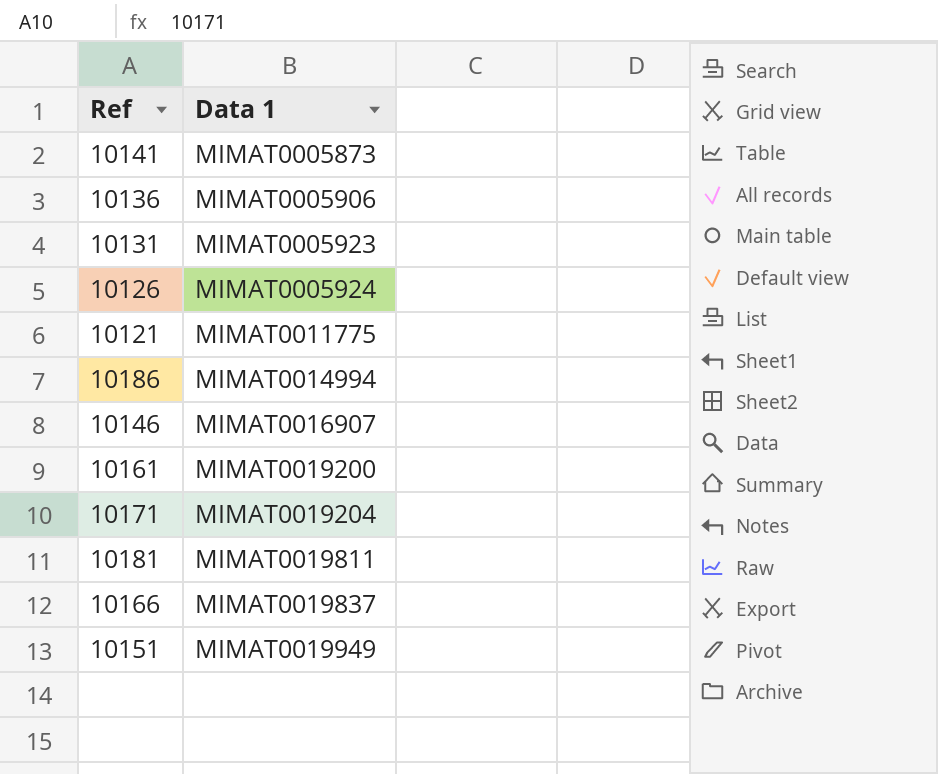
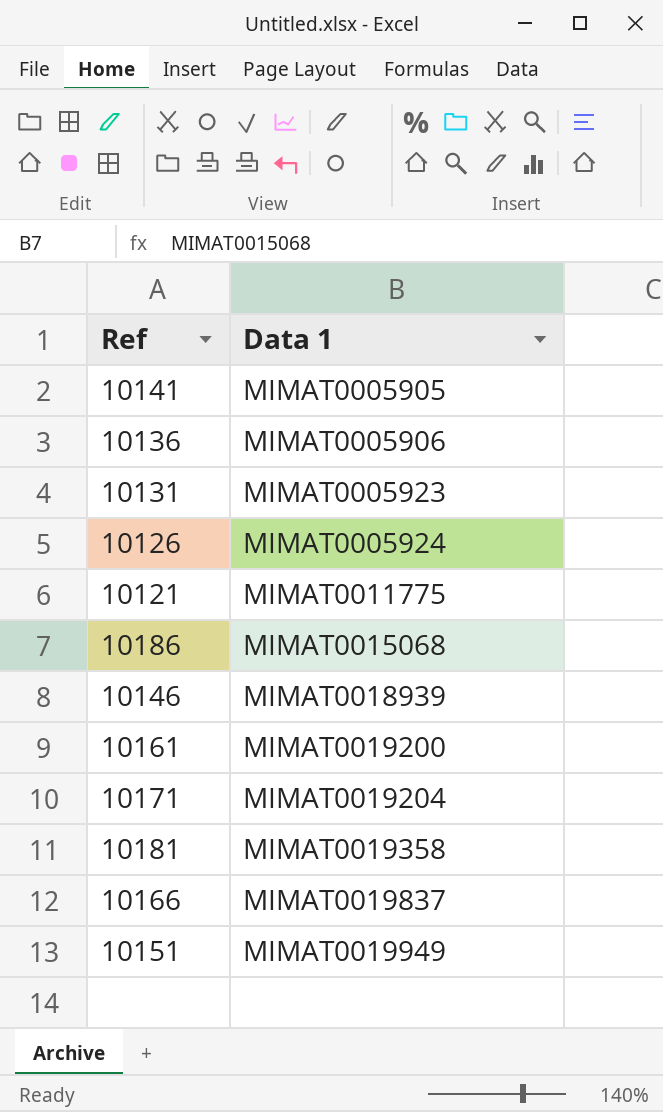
10141 | Data 1: MIMAT0005873 -> MIMAT0005905
10186 | Data 1: MIMAT0014994 -> MIMAT0015068
10146 | Data 1: MIMAT0016907 -> MIMAT0018939
10181 | Data 1: MIMAT0019811 -> MIMAT0019358

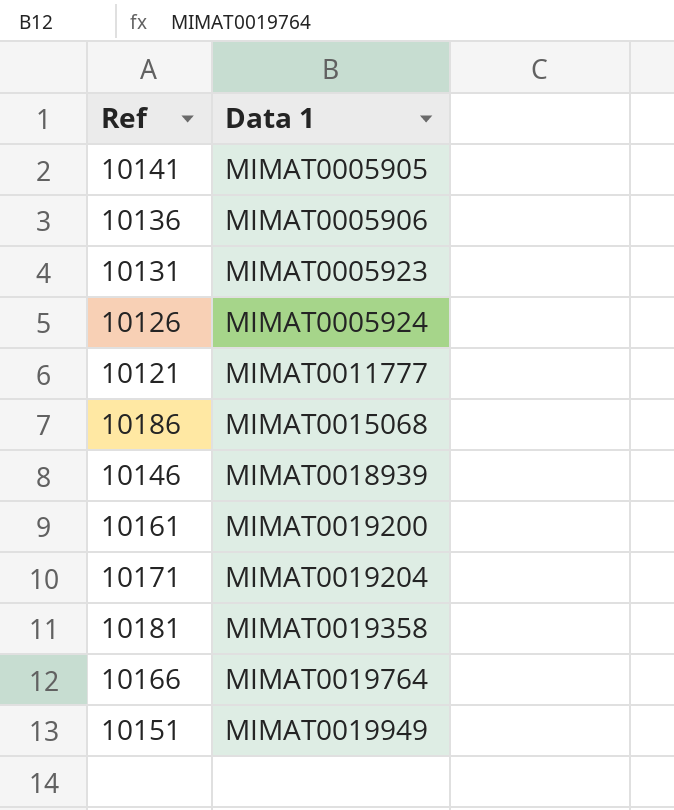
10121 | Data 1: MIMAT0011775 -> MIMAT0011777
10166 | Data 1: MIMAT0019837 -> MIMAT0019764

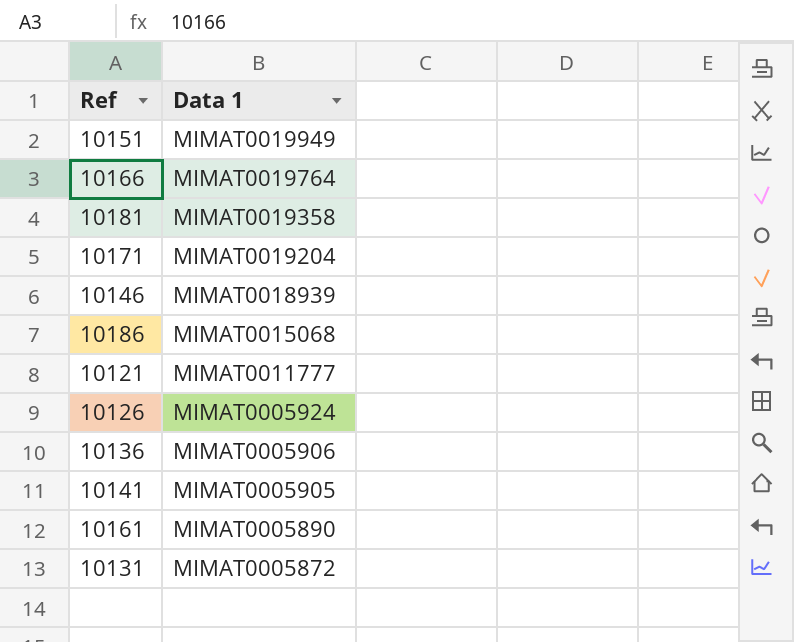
row order: Data 1 ascending -> Data 1 descending
10161 | Data 1: MIMAT0019200 -> MIMAT0005890
10131 | Data 1: MIMAT0005923 -> MIMAT0005872

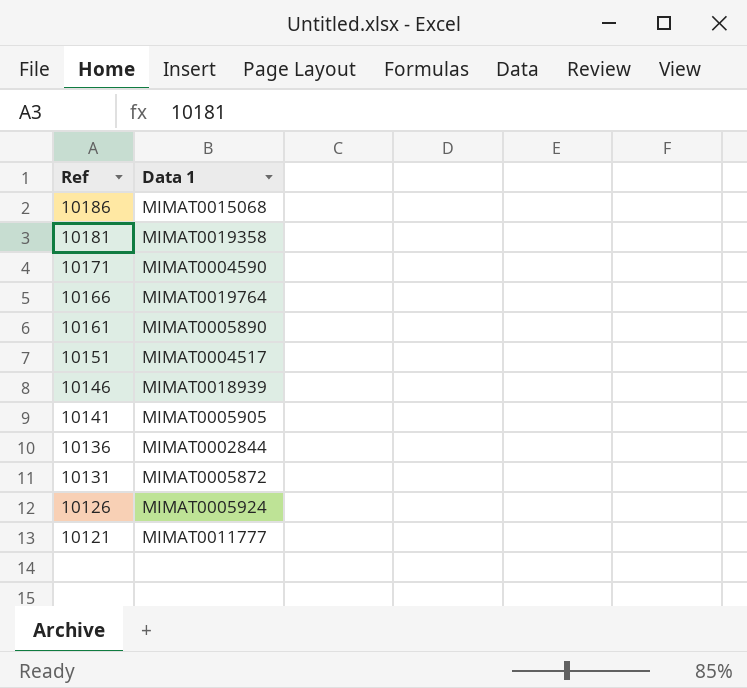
row order: Data 1 descending -> Ref descending
10171 | Data 1: MIMAT0019204 -> MIMAT0004590
10151 | Data 1: MIMAT0019949 -> MIMAT0004517
10136 | Data 1: MIMAT0005906 -> MIMAT0002844

